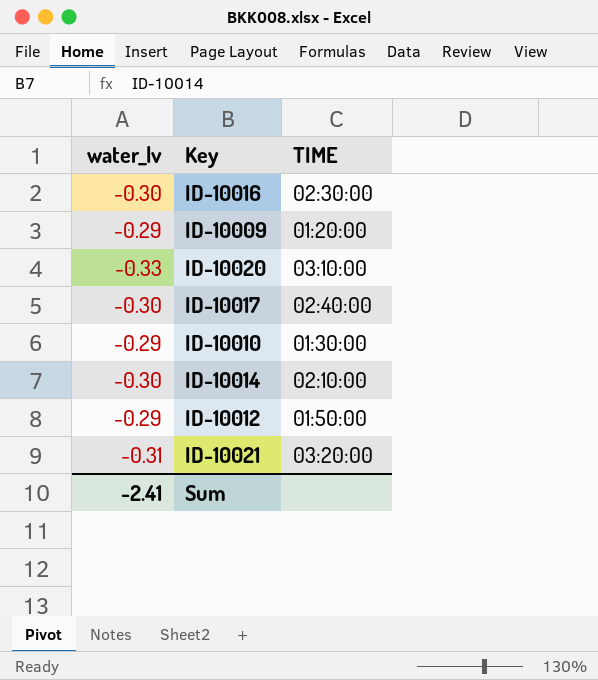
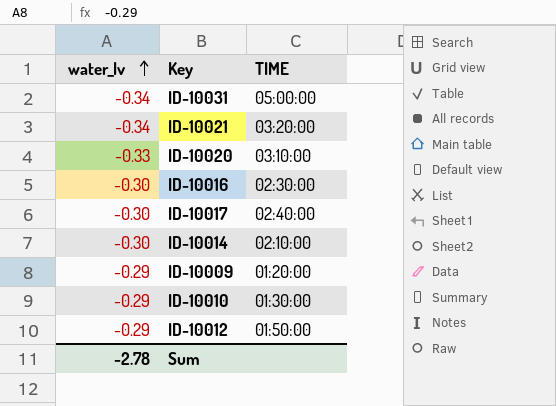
row order: none -> water_lv ascending
row ID-10031: none -> -0.34 | 05:00:00
ID-10021 | water_lv: -0.31 -> -0.34
Sum | water_lv: -2.41 -> -2.78

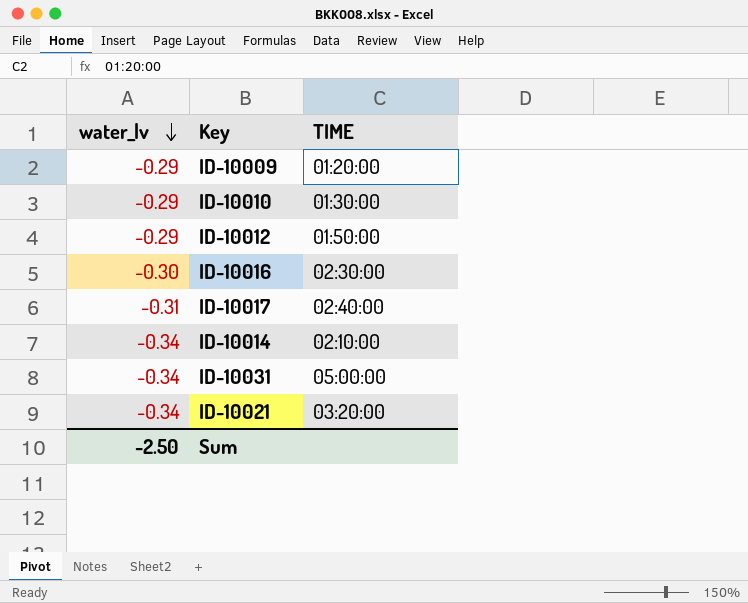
row order: water_lv ascending -> water_lv descending
row ID-10020: -0.33 | 03:10:00 -> none
ID-10017 | water_lv: -0.30 -> -0.31
ID-10014 | water_lv: -0.30 -> -0.34
Sum | water_lv: -2.78 -> -2.50

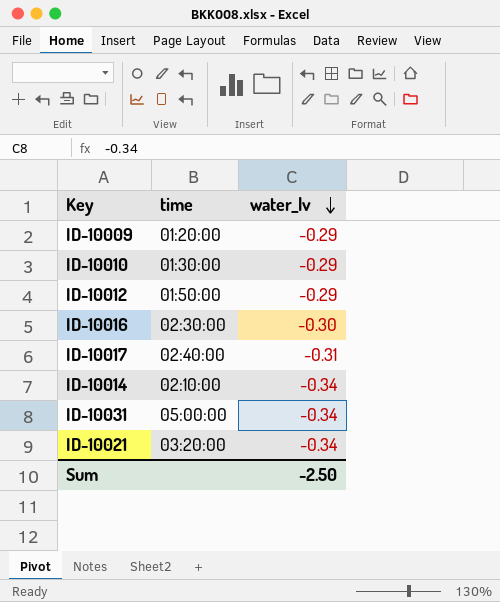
column name: TIME -> time
column water_lv | position: 1 -> 3

